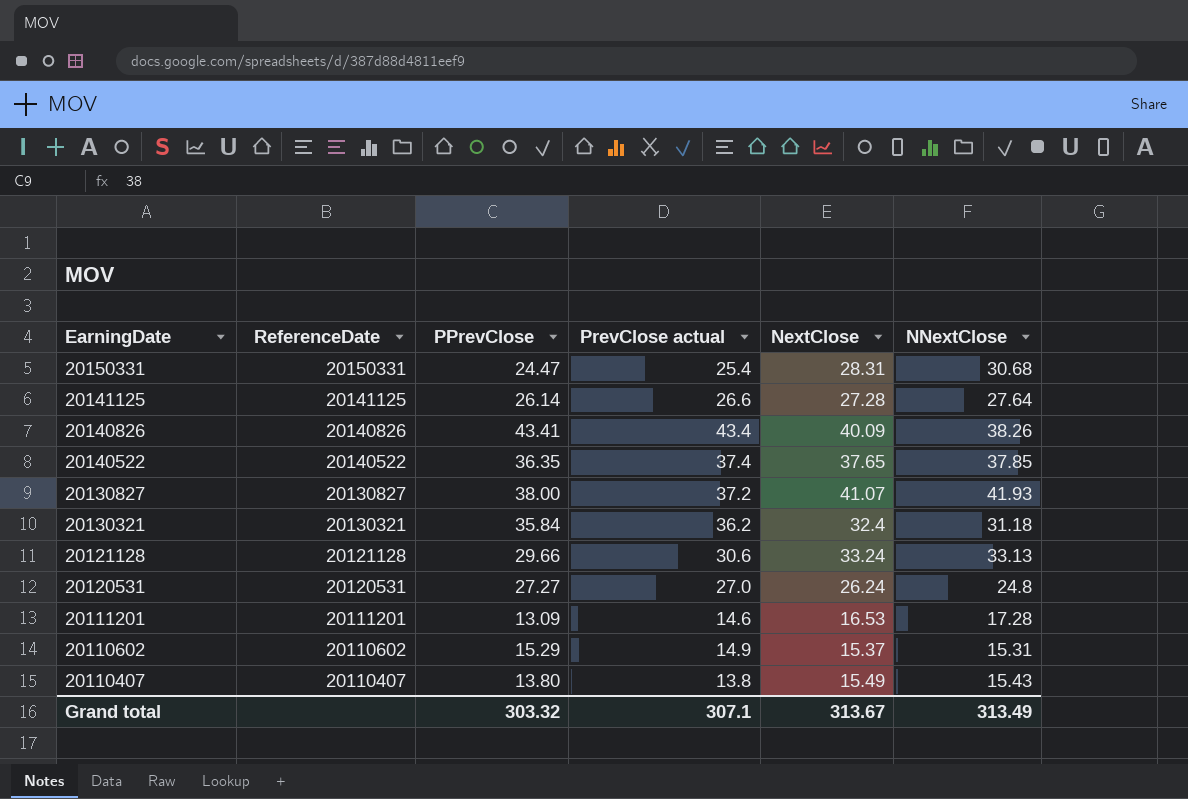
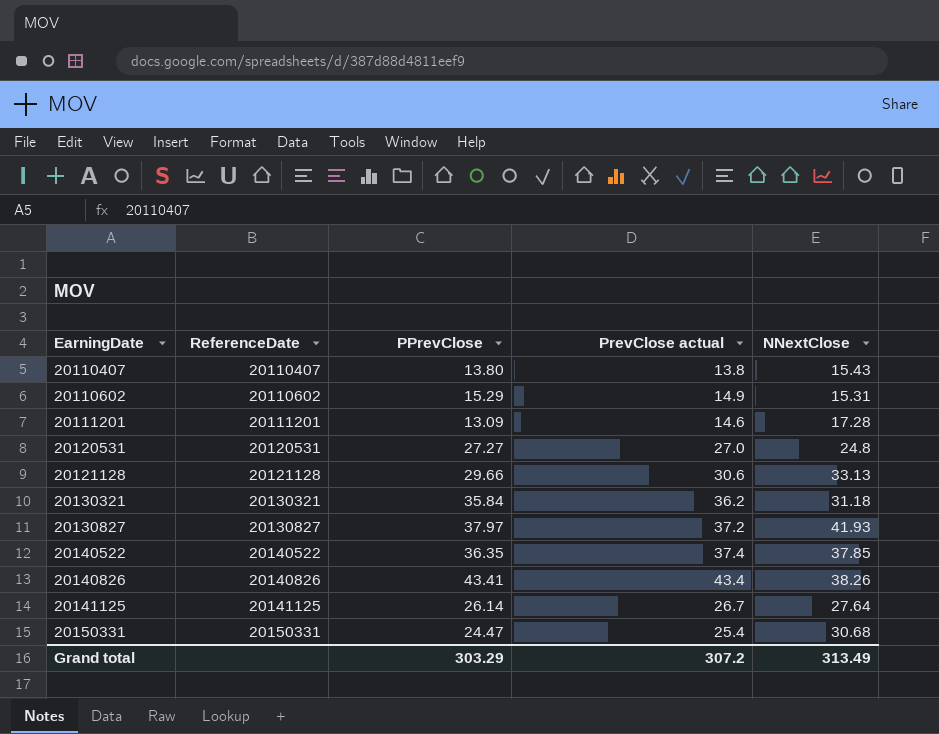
row order: EarningDate descending -> EarningDate ascending
column NextClose | position: 5 -> none
20130827 | PPrevClose: 38.00 -> 37.97
20141125 | PrevClose actual: 26.6 -> 26.7
Grand total | PPrevClose: 303.32 -> 303.29
Grand total | PrevClose actual: 307.1 -> 307.2

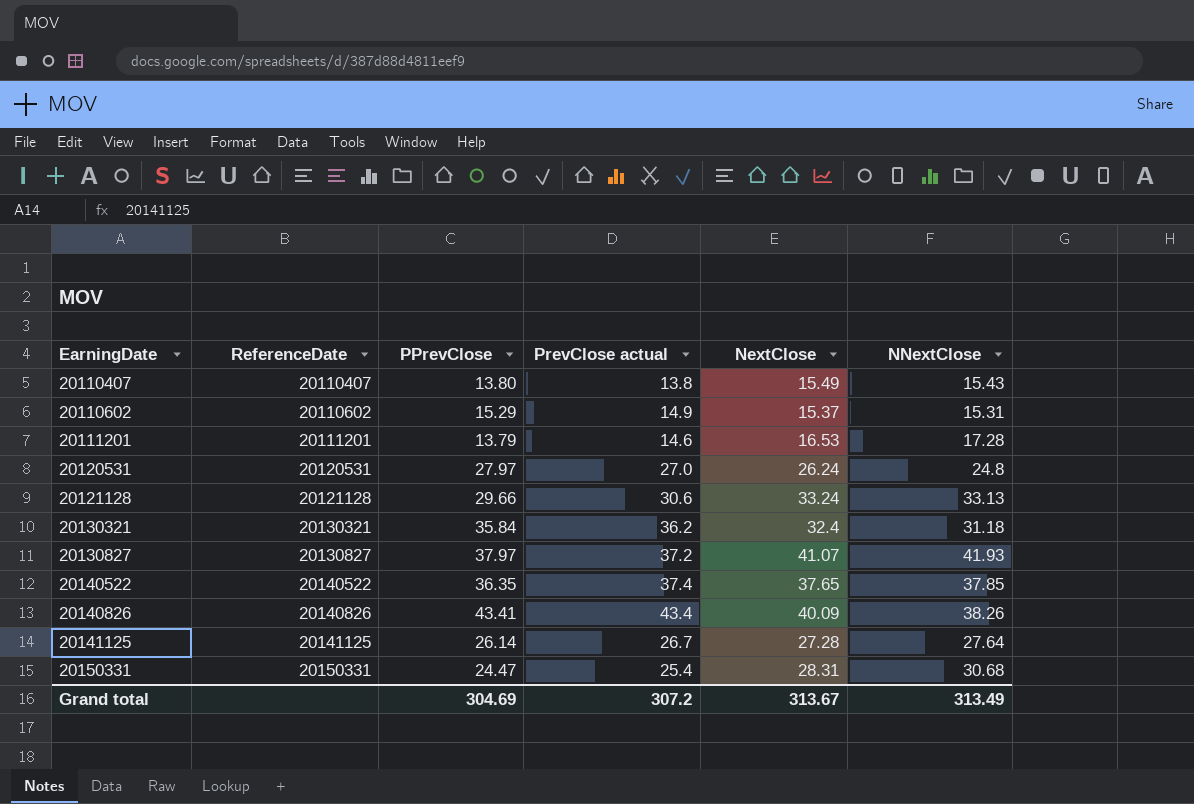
column NextClose | position: none -> 5
20111201 | PPrevClose: 13.09 -> 13.79
20120531 | PPrevClose: 27.27 -> 27.97
Grand total | PPrevClose: 303.29 -> 304.69

